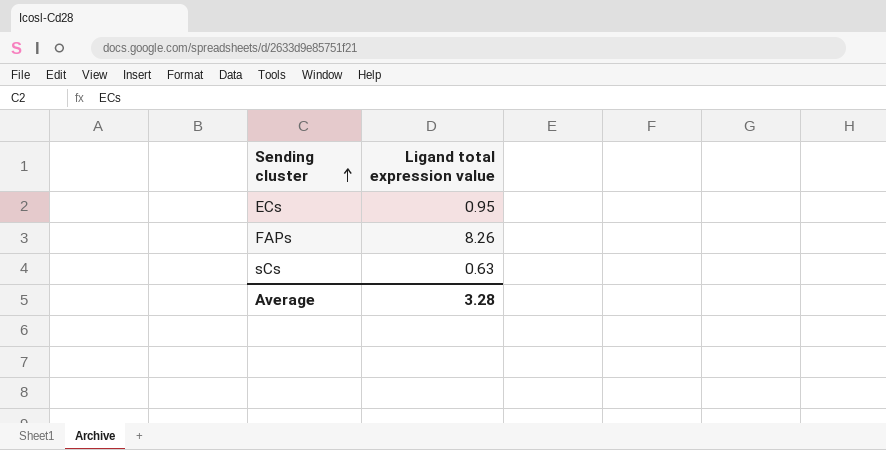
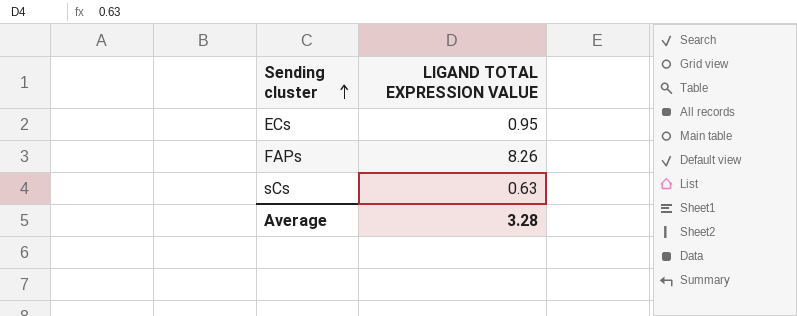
column name: Ligand total expression value -> LIGAND TOTAL EXPRESSION VALUE

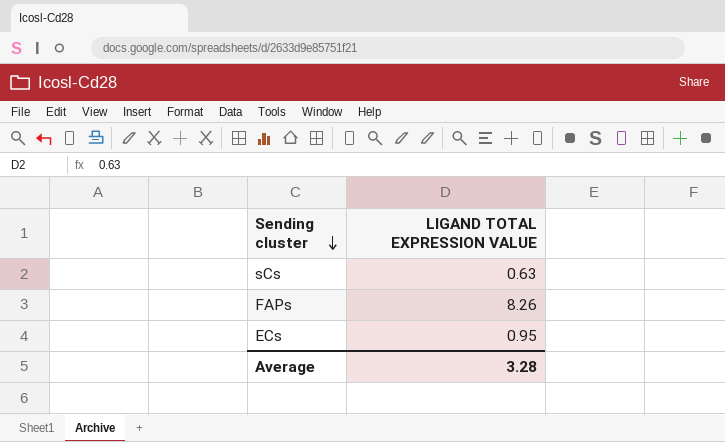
row order: Sending cluster ascending -> Sending cluster descending

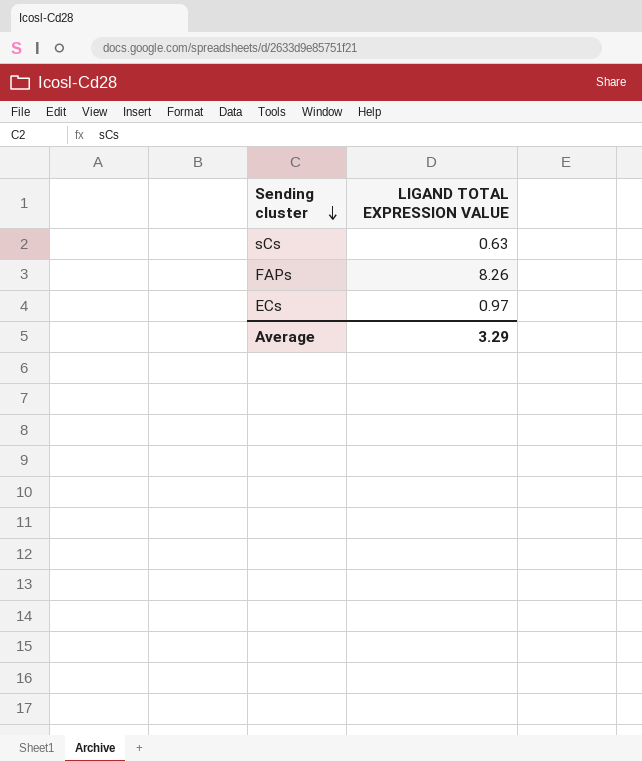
ECs | LIGAND TOTAL EXPRESSION VALUE: 0.95 -> 0.97
Average | LIGAND TOTAL EXPRESSION VALUE: 3.28 -> 3.29

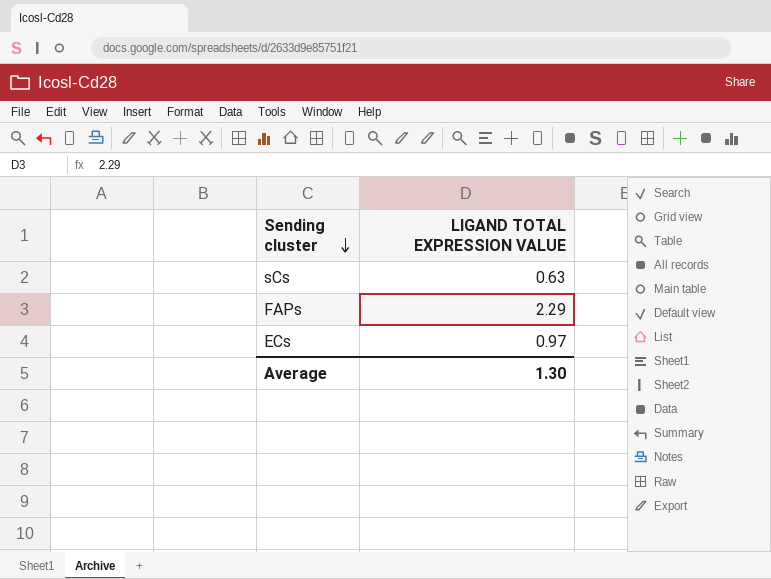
FAPs | LIGAND TOTAL EXPRESSION VALUE: 8.26 -> 2.29
Average | LIGAND TOTAL EXPRESSION VALUE: 3.29 -> 1.30

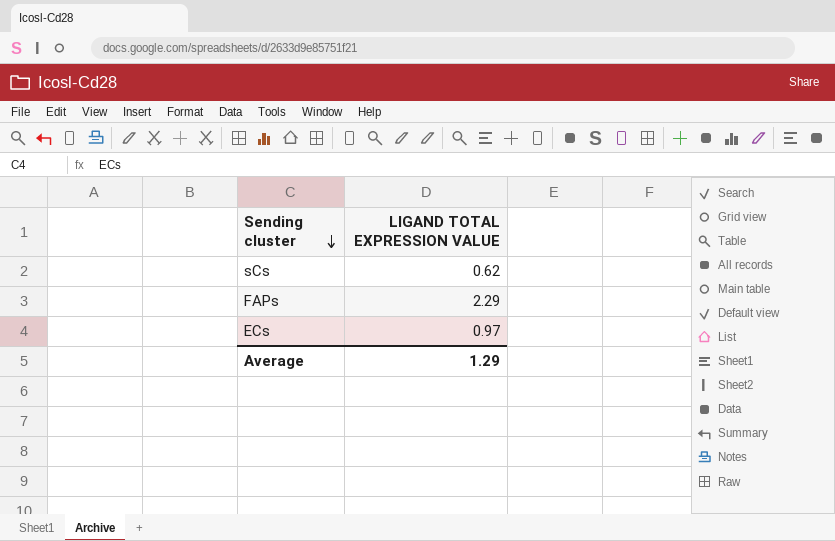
sCs | LIGAND TOTAL EXPRESSION VALUE: 0.63 -> 0.62
Average | LIGAND TOTAL EXPRESSION VALUE: 1.30 -> 1.29

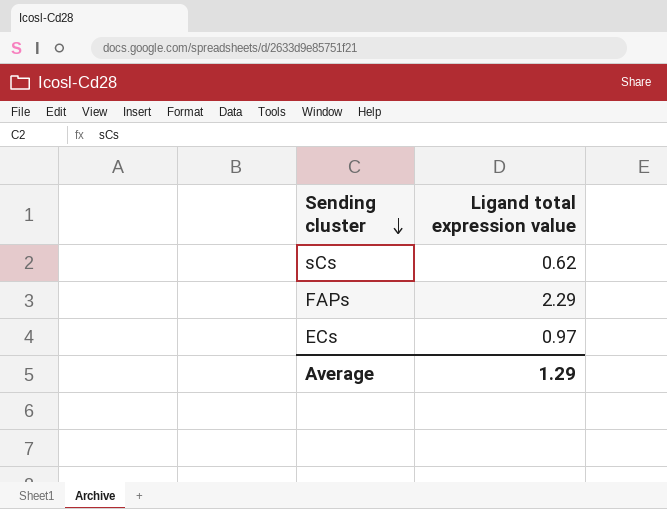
column name: LIGAND TOTAL EXPRESSION VALUE -> Ligand total expression value

